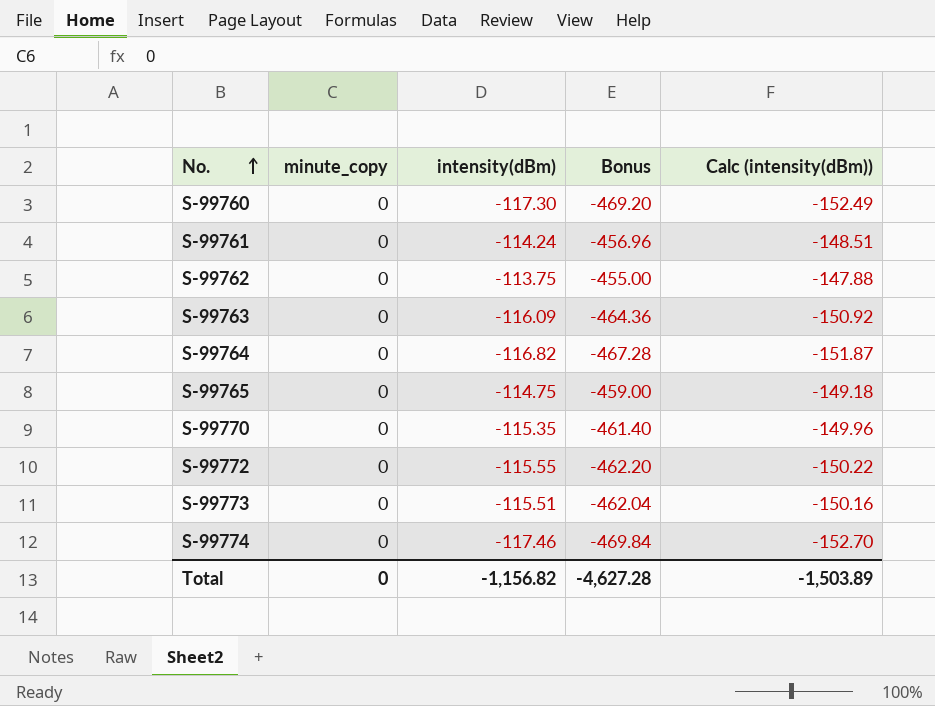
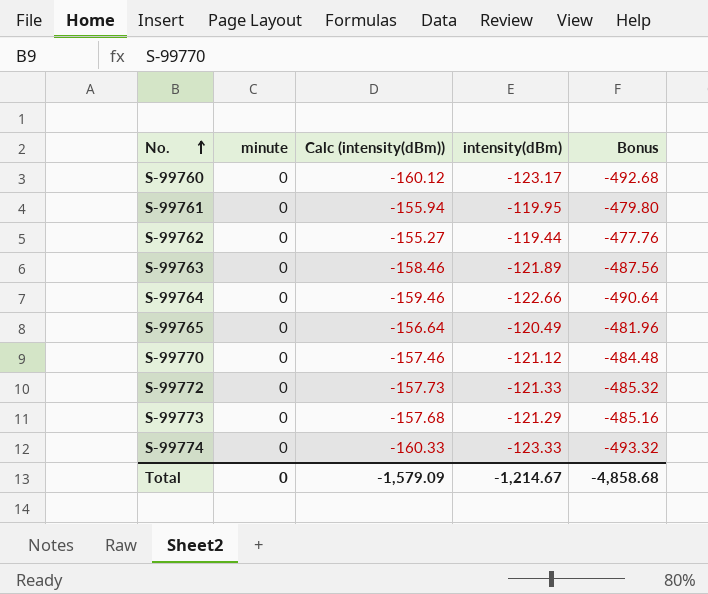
column name: minute_copy -> minute
column Calc (intensity(dBm)) | position: 5 -> 3
S-99760 | Calc (intensity(dBm)): -152.49 -> -160.12
S-99760 | intensity(dBm): -117.30 -> -123.17
S-99760 | Bonus: -469.20 -> -492.68
S-99761 | Calc (intensity(dBm)): -148.51 -> -155.94
S-99761 | intensity(dBm): -114.24 -> -119.95
S-99761 | Bonus: -456.96 -> -479.80
S-99762 | Calc (intensity(dBm)): -147.88 -> -155.27
S-99762 | intensity(dBm): -113.75 -> -119.44
S-99762 | Bonus: -455.00 -> -477.76
S-99763 | Calc (intensity(dBm)): -150.92 -> -158.46
S-99763 | intensity(dBm): -116.09 -> -121.89
S-99763 | Bonus: -464.36 -> -487.56
S-99764 | Calc (intensity(dBm)): -151.87 -> -159.46
S-99764 | intensity(dBm): -116.82 -> -122.66
S-99764 | Bonus: -467.28 -> -490.64
S-99765 | Calc (intensity(dBm)): -149.18 -> -156.64
S-99765 | intensity(dBm): -114.75 -> -120.49
S-99765 | Bonus: -459.00 -> -481.96
S-99770 | Calc (intensity(dBm)): -149.96 -> -157.46
S-99770 | intensity(dBm): -115.35 -> -121.12
S-99770 | Bonus: -461.40 -> -484.48
S-99772 | Calc (intensity(dBm)): -150.22 -> -157.73
S-99772 | intensity(dBm): -115.55 -> -121.33
S-99772 | Bonus: -462.20 -> -485.32
S-99773 | Calc (intensity(dBm)): -150.16 -> -157.68
S-99773 | intensity(dBm): -115.51 -> -121.29
S-99773 | Bonus: -462.04 -> -485.16
S-99774 | Calc (intensity(dBm)): -152.70 -> -160.33
S-99774 | intensity(dBm): -117.46 -> -123.33
S-99774 | Bonus: -469.84 -> -493.32
Total | Calc (intensity(dBm)): -1,503.89 -> -1,579.09
Total | intensity(dBm): -1,156.82 -> -1,214.67
Total | Bonus: -4,627.28 -> -4,858.68

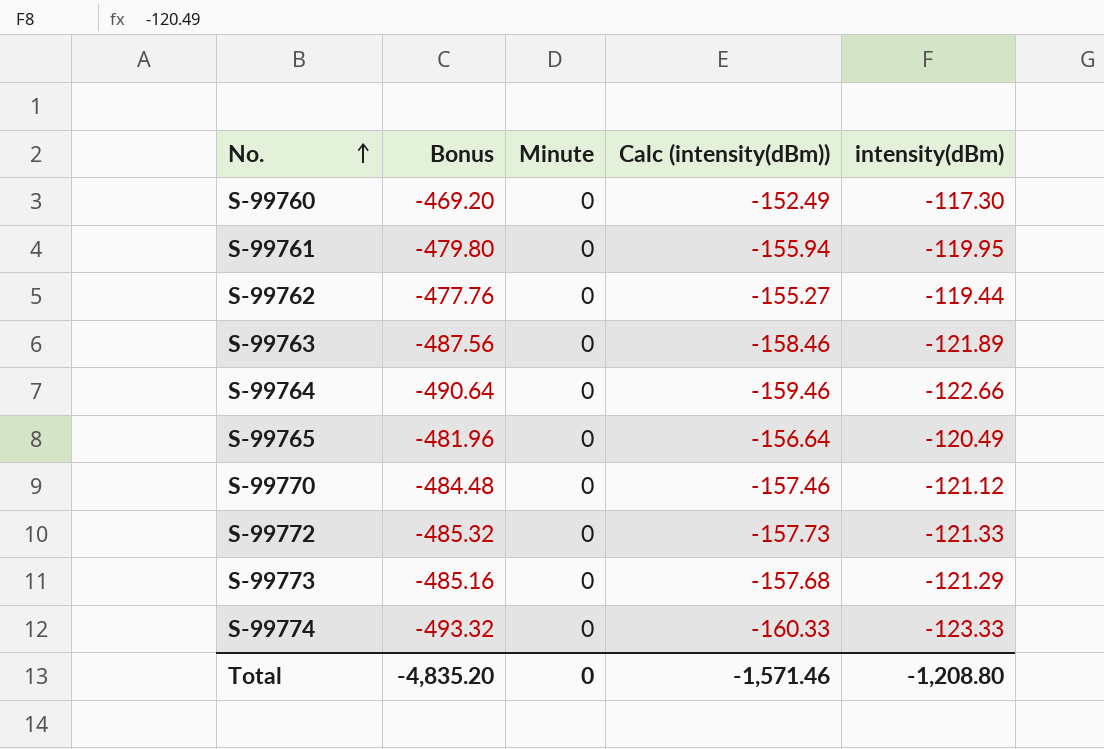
column Bonus | position: 5 -> 2
column name: minute -> Minute
S-99760 | Bonus: -492.68 -> -469.20
S-99760 | Calc (intensity(dBm)): -160.12 -> -152.49
S-99760 | intensity(dBm): -123.17 -> -117.30
Total | Bonus: -4,858.68 -> -4,835.20
Total | Calc (intensity(dBm)): -1,579.09 -> -1,571.46
Total | intensity(dBm): -1,214.67 -> -1,208.80

